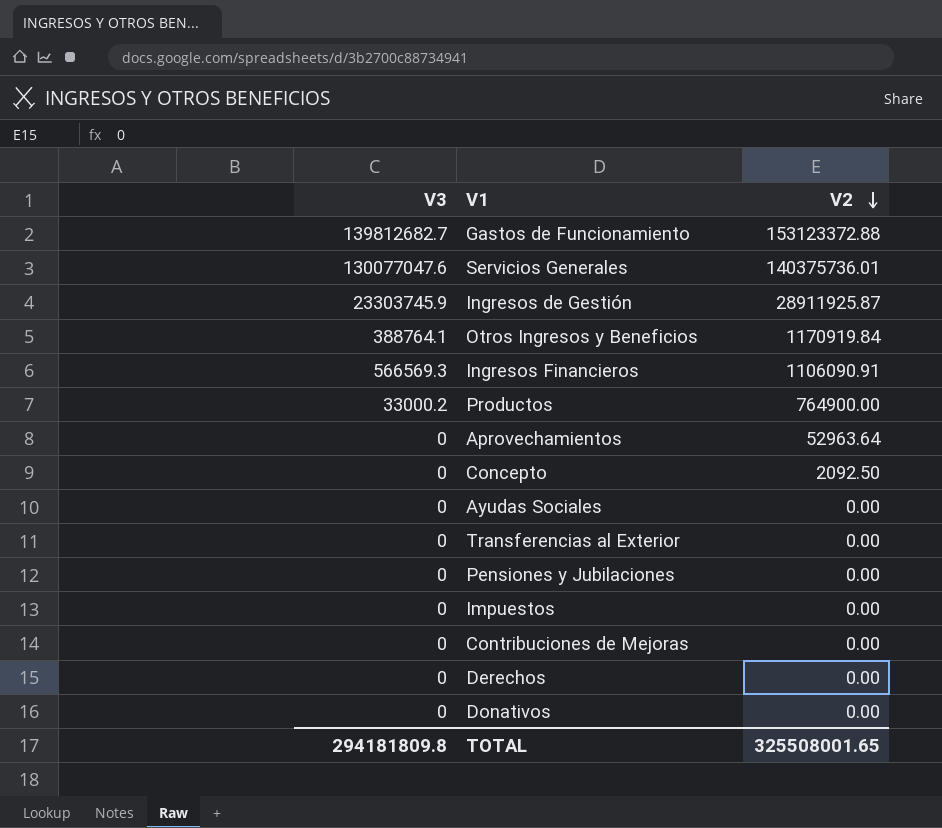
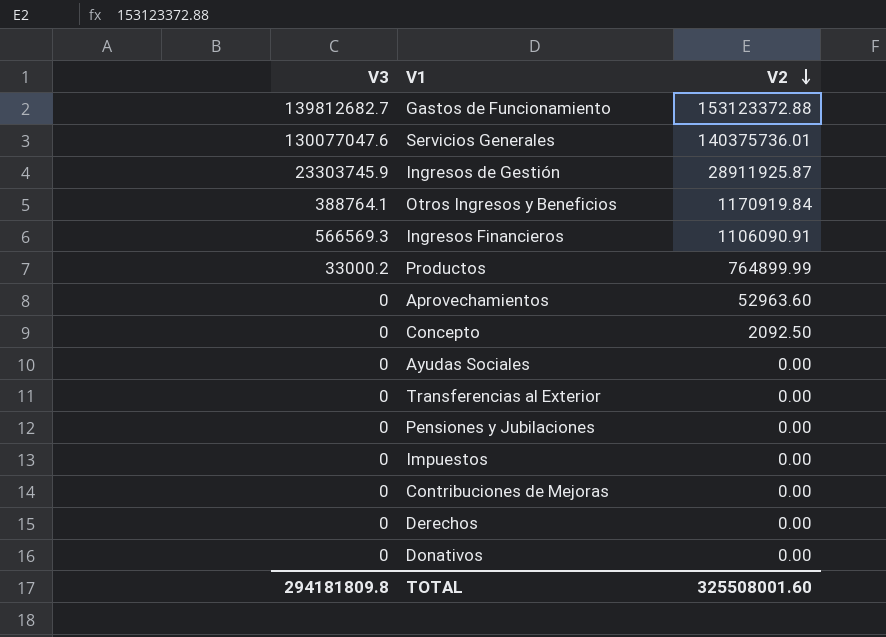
Productos | V2: 764900.00 -> 764899.99
Aprovechamientos | V2: 52963.64 -> 52963.60
TOTAL | V2: 325508001.65 -> 325508001.60

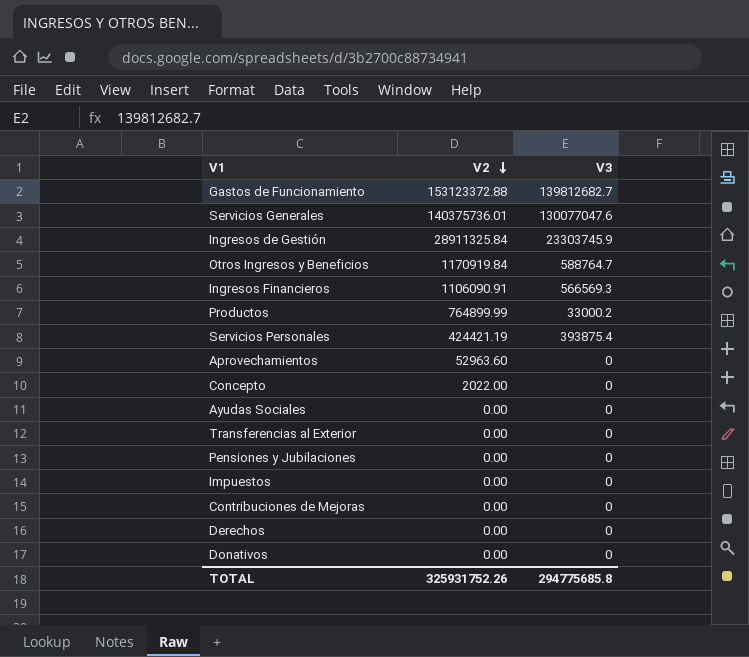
column V3 | position: 1 -> 3
Ingresos de Gestión | V2: 28911925.87 -> 28911325.84
Otros Ingresos y Beneficios | V3: 388764.1 -> 588764.7
row Servicios Personales: none -> 424421.19 | 393875.4
Concepto | V2: 2092.50 -> 2022.00
TOTAL | V2: 325508001.60 -> 325931752.26
TOTAL | V3: 294181809.8 -> 294775685.8

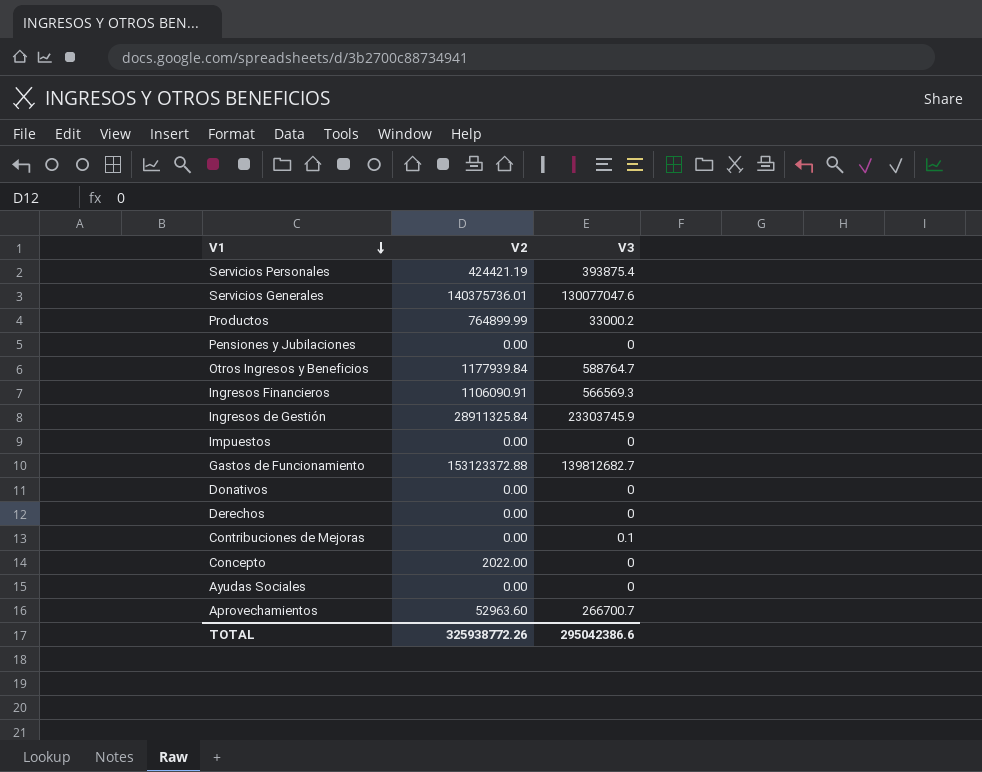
row order: V2 descending -> V1 descending
row Transferencias al Exterior: 0.00 | 0 -> none
Otros Ingresos y Beneficios | V2: 1170919.84 -> 1177939.84
Contribuciones de Mejoras | V3: 0 -> 0.1
Aprovechamientos | V3: 0 -> 266700.7
TOTAL | V2: 325931752.26 -> 325938772.26
TOTAL | V3: 294775685.8 -> 295042386.6

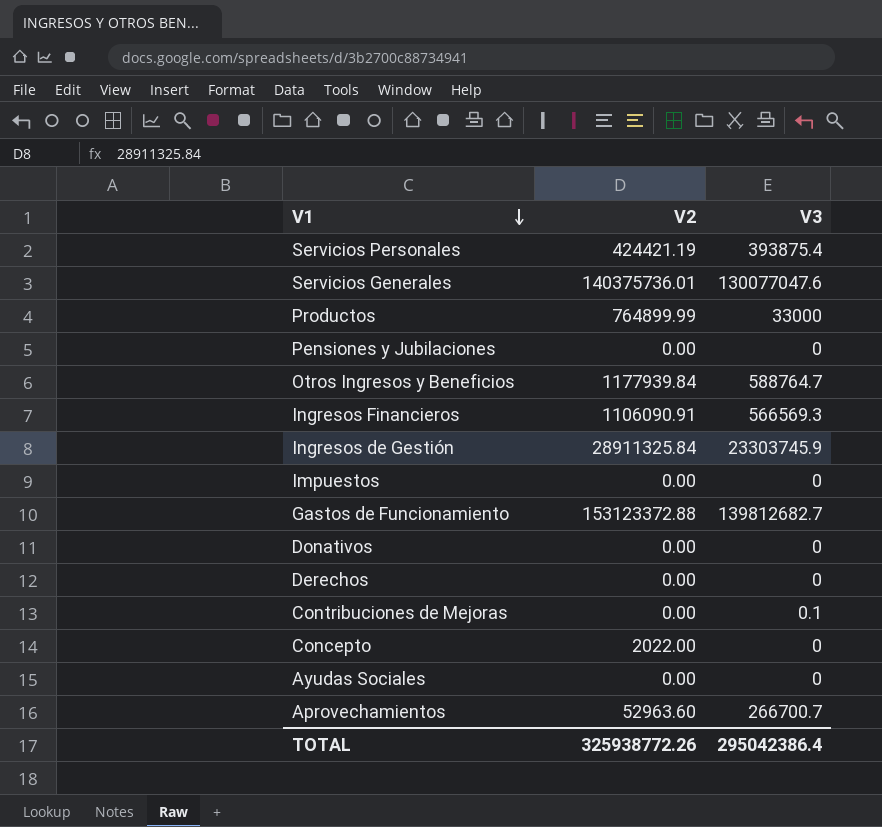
Productos | V3: 33000.2 -> 33000
TOTAL | V3: 295042386.6 -> 295042386.4

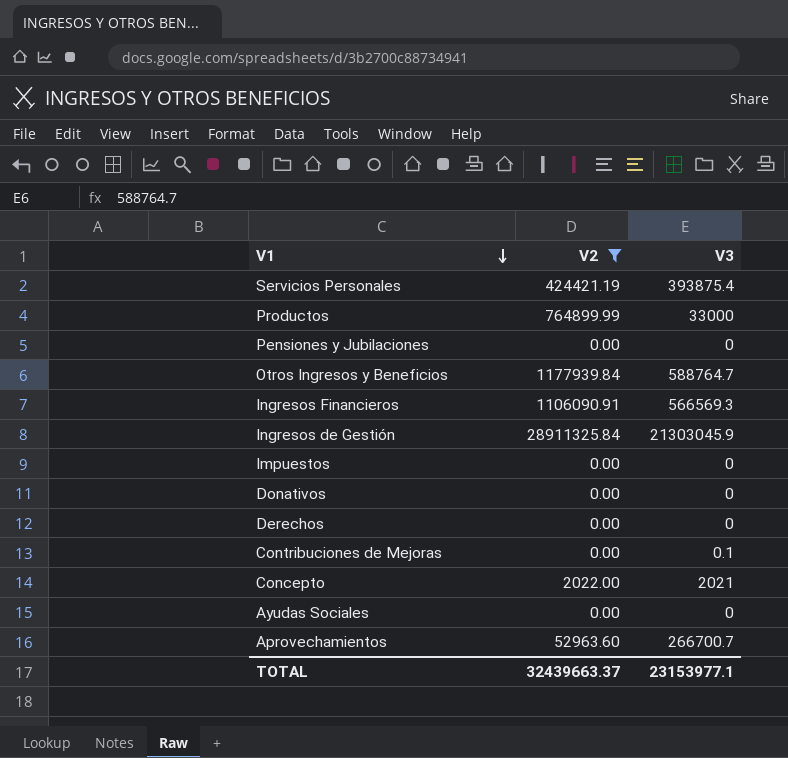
filter: none -> V2 <= 28911325.84
Ingresos de Gestión | V3: 23303745.9 -> 21303045.9
Concepto | V3: 0 -> 2021
TOTAL | V2: 325938772.26 -> 32439663.37
TOTAL | V3: 295042386.4 -> 23153977.1

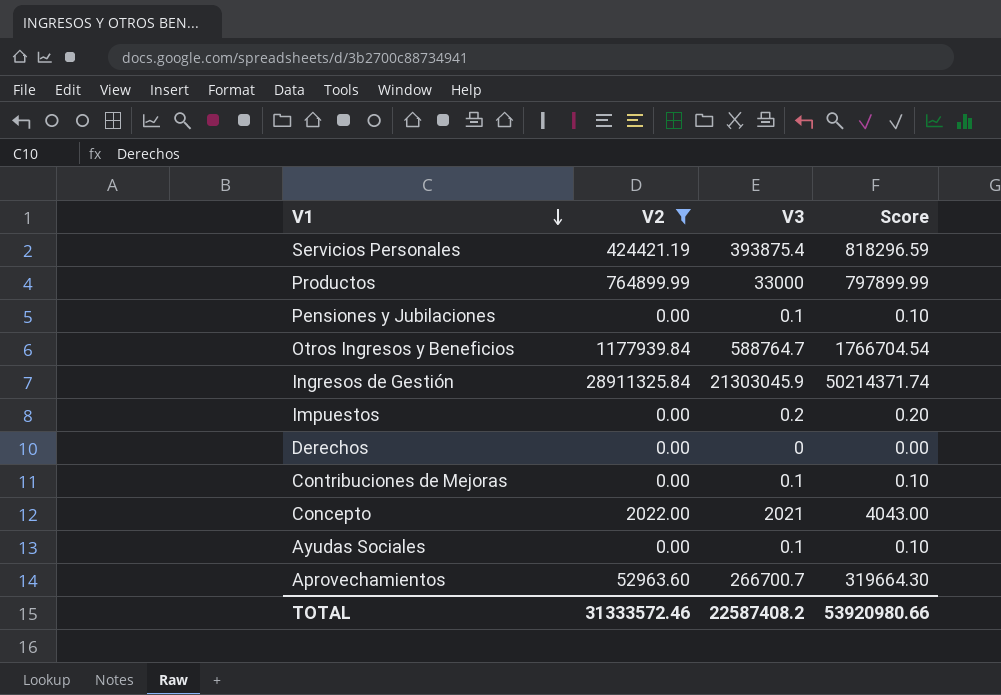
column Score | formula: none -> [V2] + [V3]
row Ingresos Financieros: 1106090.91 | 566569.3 -> none
row Donativos: 0.00 | 0 -> none
Pensiones y Jubilaciones | V3: 0 -> 0.1
Impuestos | V3: 0 -> 0.2
Ayudas Sociales | V3: 0 -> 0.1
TOTAL | V2: 32439663.37 -> 31333572.46
TOTAL | V3: 23153977.1 -> 22587408.2

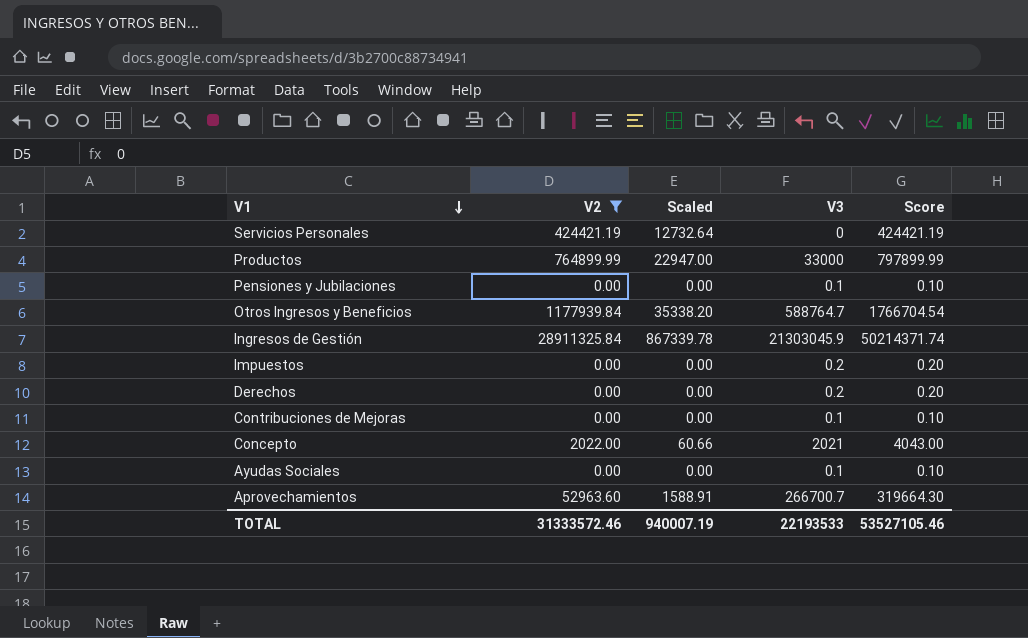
column Scaled | formula: none -> [V2] * 0.03
Servicios Personales | V3: 393875.4 -> 0
Servicios Personales | Score: 818296.59 -> 424421.19
Derechos | V3: 0 -> 0.2
Derechos | Score: 0.00 -> 0.20
TOTAL | V3: 22587408.2 -> 22193533
TOTAL | Score: 53920980.66 -> 53527105.46

